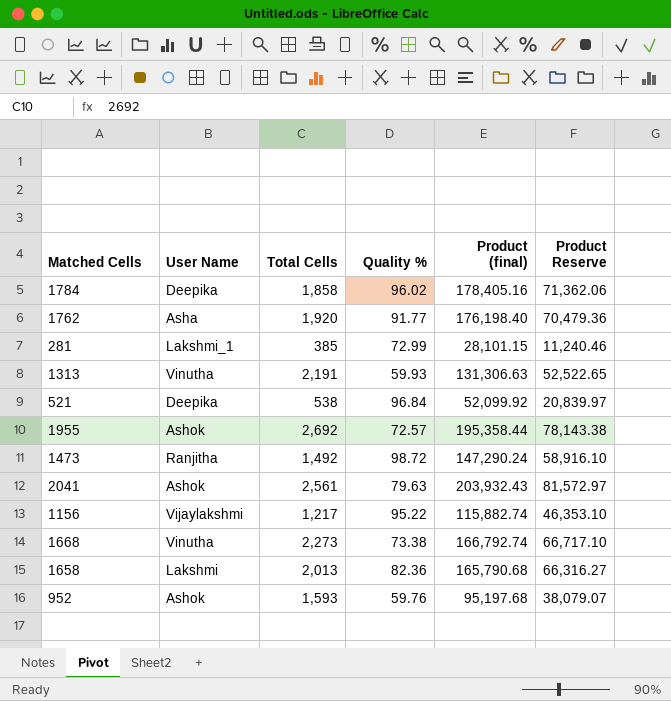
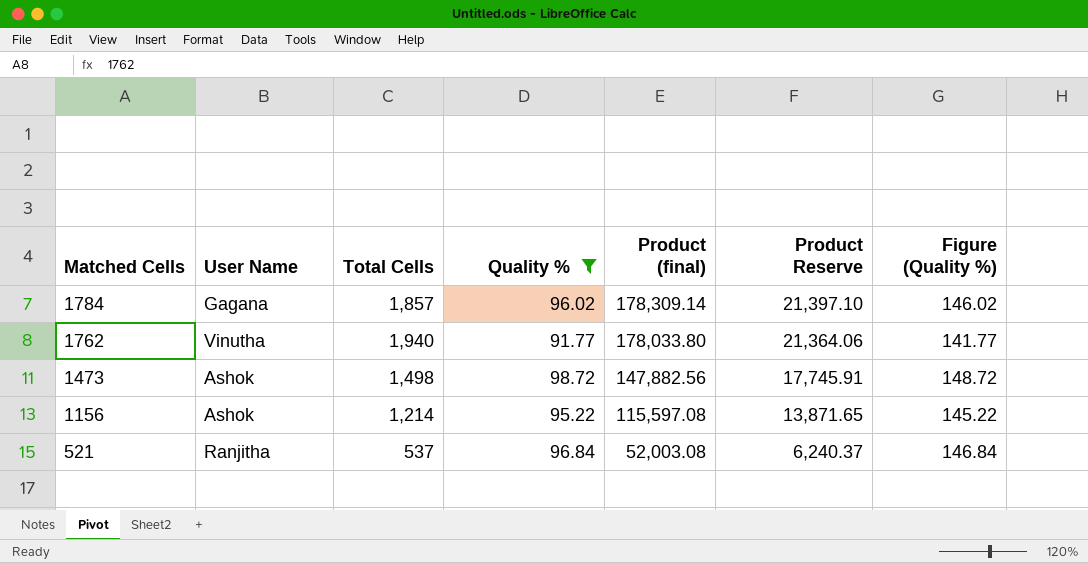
filter: none -> Quality % >= 91.77
row order: none -> Matched Cells descending
column Product Reserve | formula: [Product (final)] * 0.4 -> [Product (final)] * 0.12
column Figure (Quality %) | formula: none -> [Quality %] + 50
1784 | User Name: Deepika -> Gagana
1784 | Total Cells: 1,858 -> 1,857
1784 | Product (final): 178,405.16 -> 178,309.14
1762 | User Name: Asha -> Vinutha
1762 | Total Cells: 1,920 -> 1,940
1762 | Product (final): 176,198.40 -> 178,033.80
1473 | User Name: Ranjitha -> Ashok
1473 | Total Cells: 1,492 -> 1,498
1473 | Product (final): 147,290.24 -> 147,882.56
1156 | User Name: Vijaylakshmi -> Ashok
1156 | Total Cells: 1,217 -> 1,214
1156 | Product (final): 115,882.74 -> 115,597.08
521 | User Name: Deepika -> Ranjitha
521 | Total Cells: 538 -> 537
521 | Product (final): 52,099.92 -> 52,003.08

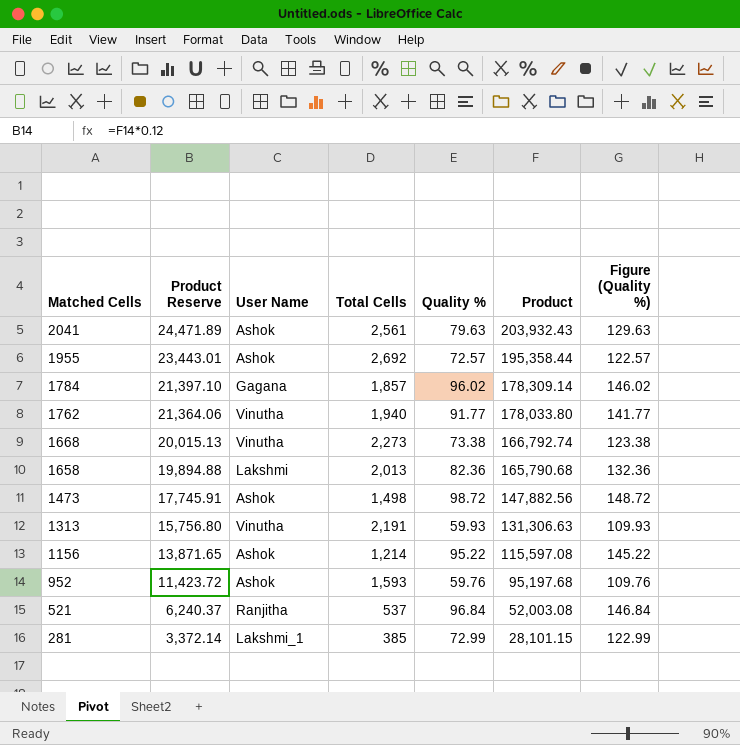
filter: Quality % >= 91.77 -> none
column Product Reserve | position: 6 -> 2
column name: Product (final) -> Product

